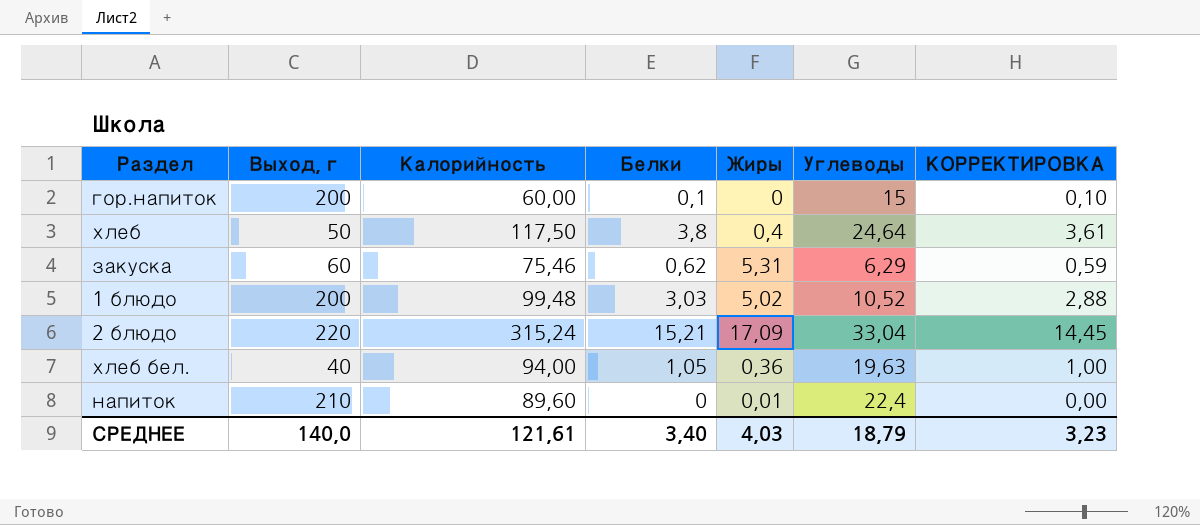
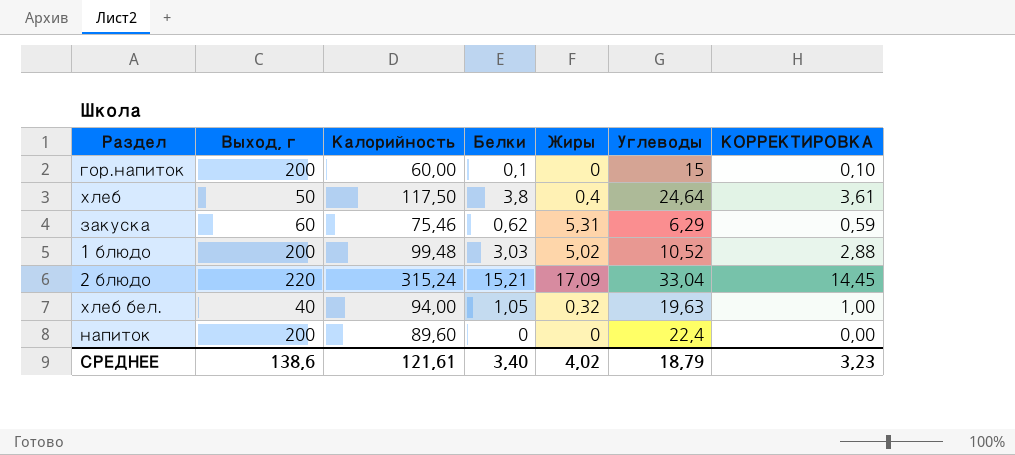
хлеб бел. | Жиры: 0,36 -> 0,32
напиток | Выход, г: 210 -> 200
напиток | Жиры: 0,01 -> 0
СРЕДНЕЕ | Выход, г: 140,0 -> 138,6
СРЕДНЕЕ | Жиры: 4,03 -> 4,02

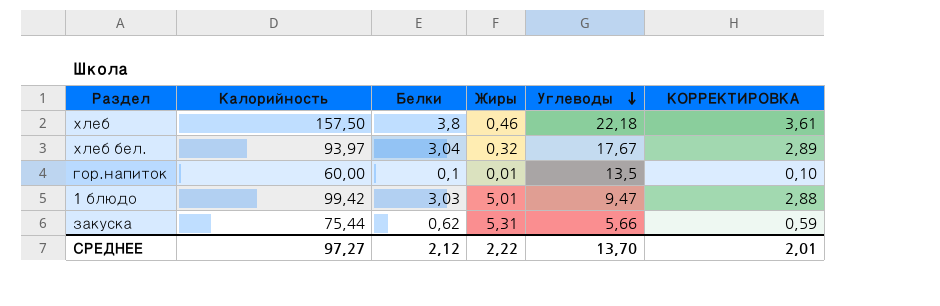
row order: none -> Углеводы descending
column Выход, г | position: 2 -> none
row 2 блюдо: 220 | 315,24 | 15,21 | 17,09 | 33,04 | 14,45 -> none
row напиток: 200 | 89,60 | 0 | 0 | 22,4 | 0,00 -> none
хлеб | Калорийность: 117,50 -> 157,50
хлеб | Жиры: 0,4 -> 0,46
хлеб | Углеводы: 24,64 -> 22,18
хлеб бел. | Калорийность: 94,00 -> 93,97
хлеб бел. | Белки: 1,05 -> 3,04
хлеб бел. | Углеводы: 19,63 -> 17,67
хлеб бел. | КОРРЕКТИРОВКА: 1,00 -> 2,89
гор.напиток | Жиры: 0 -> 0,01
гор.напиток | Углеводы: 15 -> 13,5
1 блюдо | Калорийность: 99,48 -> 99,42
1 блюдо | Жиры: 5,02 -> 5,01
1 блюдо | Углеводы: 10,52 -> 9,47
закуска | Калорийность: 75,46 -> 75,44
закуска | Углеводы: 6,29 -> 5,66
СРЕДНЕЕ | Калорийность: 121,61 -> 97,27
СРЕДНЕЕ | Белки: 3,40 -> 2,12
СРЕДНЕЕ | Жиры: 4,02 -> 2,22
СРЕДНЕЕ | Углеводы: 18,79 -> 13,70
СРЕДНЕЕ | КОРРЕКТИРОВКА: 3,23 -> 2,01

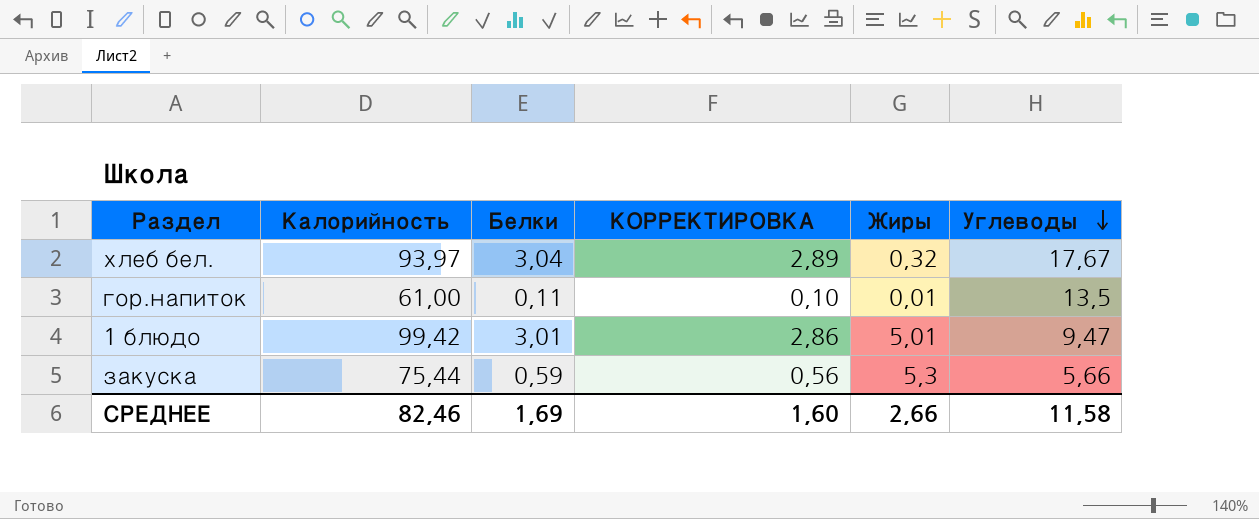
column КОРРЕКТИРОВКА | position: 6 -> 4
row хлеб: 157,50 | 3,8 | 0,46 | 22,18 | 3,61 -> none
гор.напиток | Калорийность: 60,00 -> 61,00
гор.напиток | Белки: 0,1 -> 0,11
1 блюдо | Белки: 3,03 -> 3,01
1 блюдо | КОРРЕКТИРОВКА: 2,88 -> 2,86
закуска | Белки: 0,62 -> 0,59
закуска | КОРРЕКТИРОВКА: 0,59 -> 0,56
закуска | Жиры: 5,31 -> 5,3
СРЕДНЕЕ | Калорийность: 97,27 -> 82,46
СРЕДНЕЕ | Белки: 2,12 -> 1,69
СРЕДНЕЕ | КОРРЕКТИРОВКА: 2,01 -> 1,60
СРЕДНЕЕ | Жиры: 2,22 -> 2,66
СРЕДНЕЕ | Углеводы: 13,70 -> 11,58

